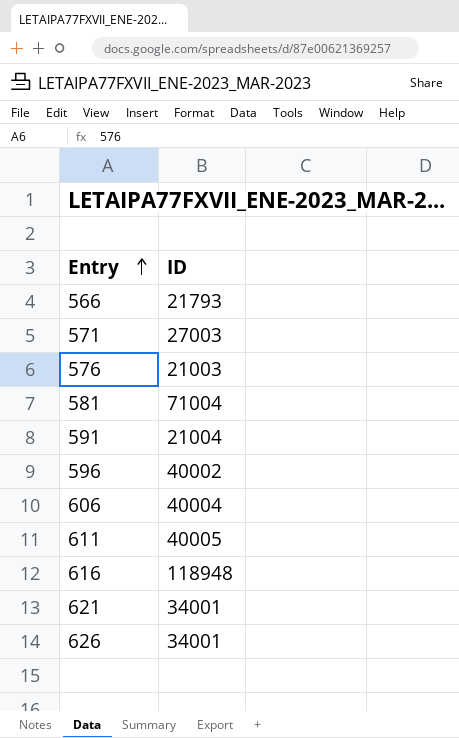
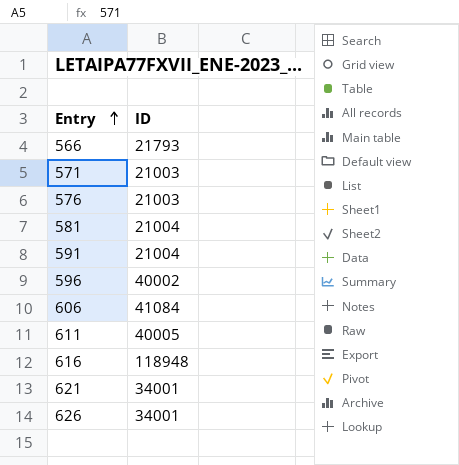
571 | ID: 27003 -> 21003
581 | ID: 71004 -> 21004
606 | ID: 40004 -> 41084

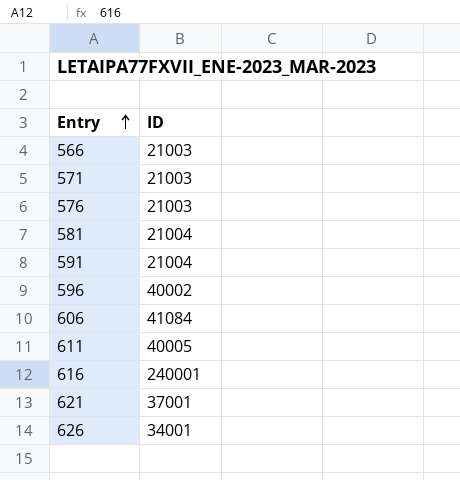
566 | ID: 21793 -> 21003
616 | ID: 118948 -> 240001
621 | ID: 34001 -> 37001

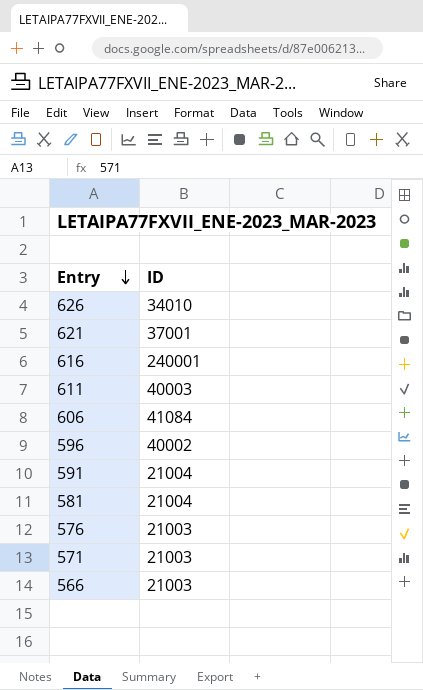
row order: Entry ascending -> Entry descending
626 | ID: 34001 -> 34010
611 | ID: 40005 -> 40003

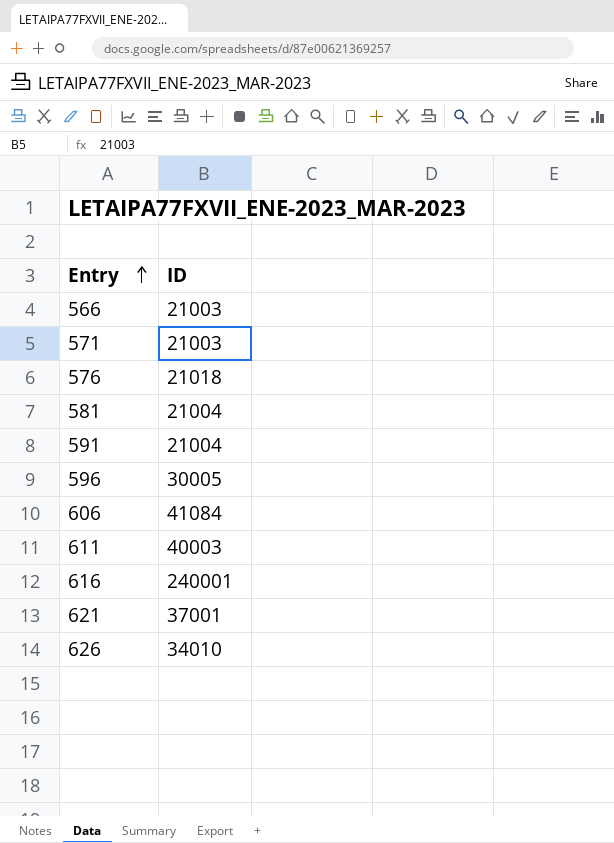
row order: Entry descending -> Entry ascending
576 | ID: 21003 -> 21018
596 | ID: 40002 -> 30005

